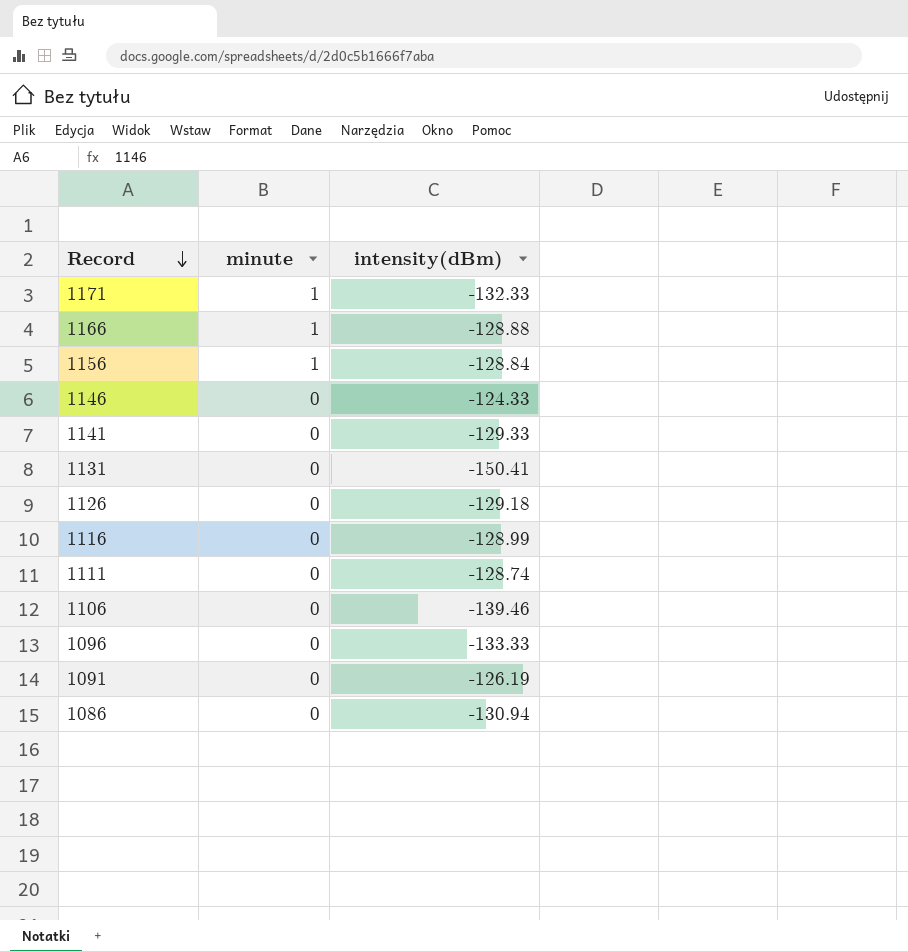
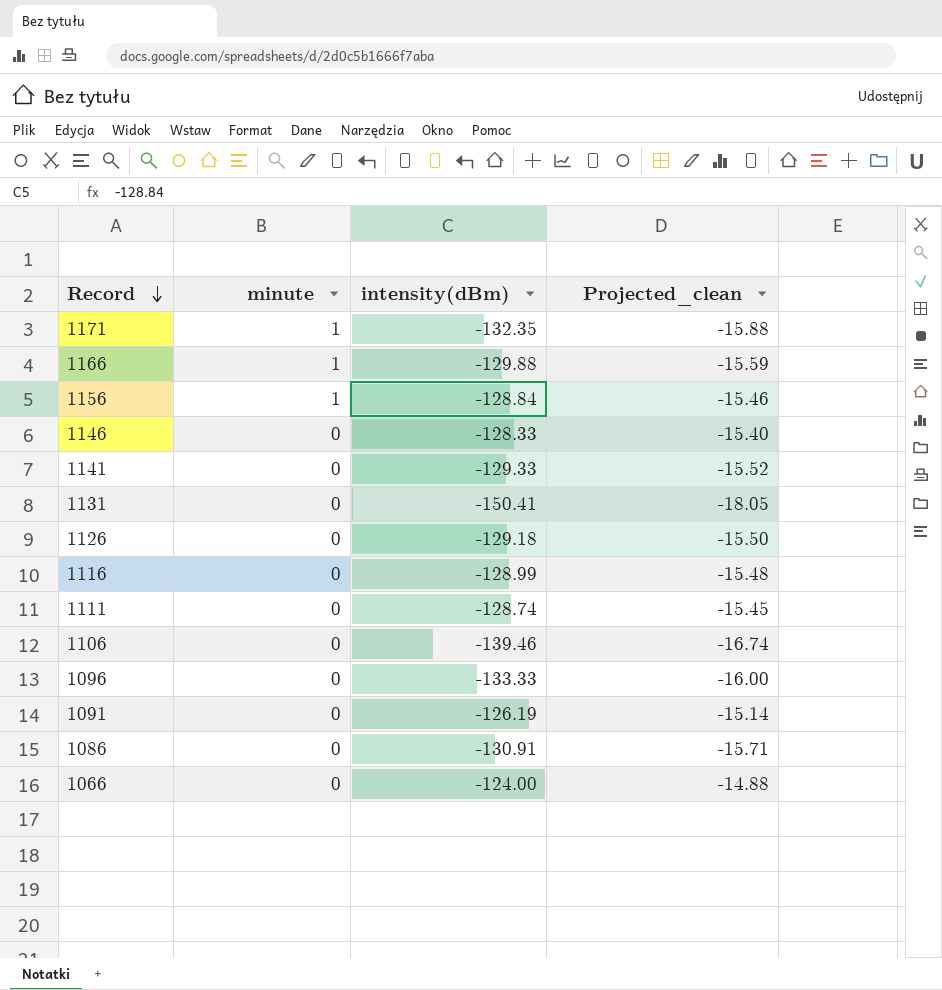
column Projected_clean | formula: none -> [intensity(dBm)] * 0.12
1171 | intensity(dBm): -132.33 -> -132.35
1166 | intensity(dBm): -128.88 -> -129.88
1146 | intensity(dBm): -124.33 -> -128.33
1086 | intensity(dBm): -130.94 -> -130.91
row 1066: none -> 0 | -124.00 | -14.88

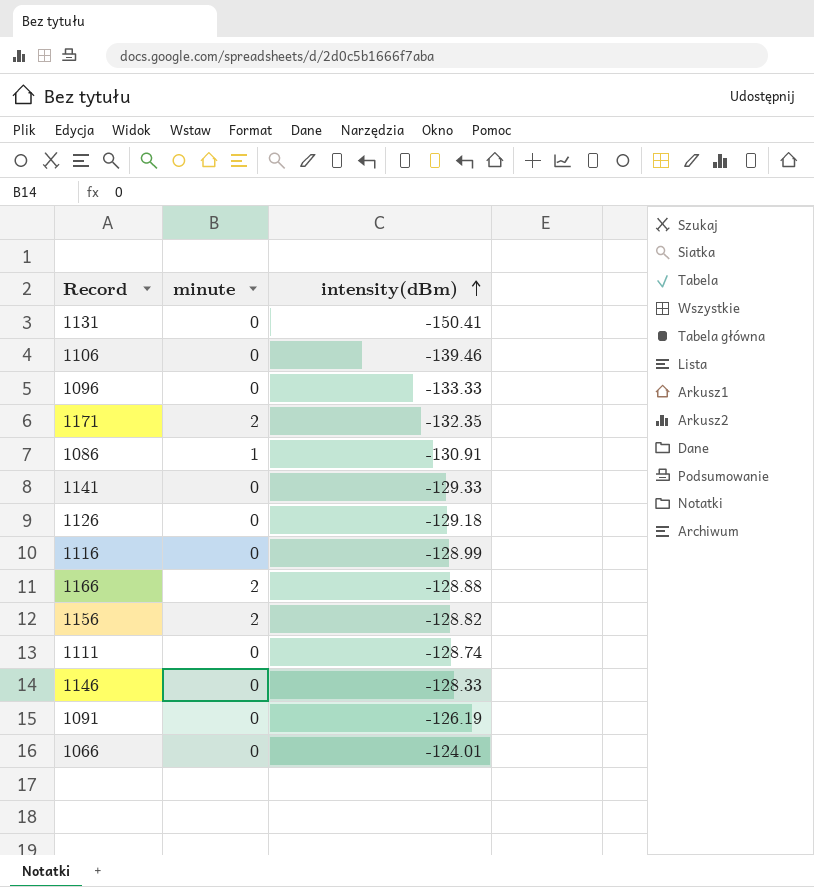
row order: Record descending -> intensity(dBm) ascending
column Projected_clean | formula: [intensity(dBm)] * 0.12 -> none
1171 | minute: 1 -> 2
1086 | minute: 0 -> 1
1166 | minute: 1 -> 2
1166 | intensity(dBm): -129.88 -> -128.88
1156 | minute: 1 -> 2
1156 | intensity(dBm): -128.84 -> -128.82
1066 | intensity(dBm): -124.00 -> -124.01

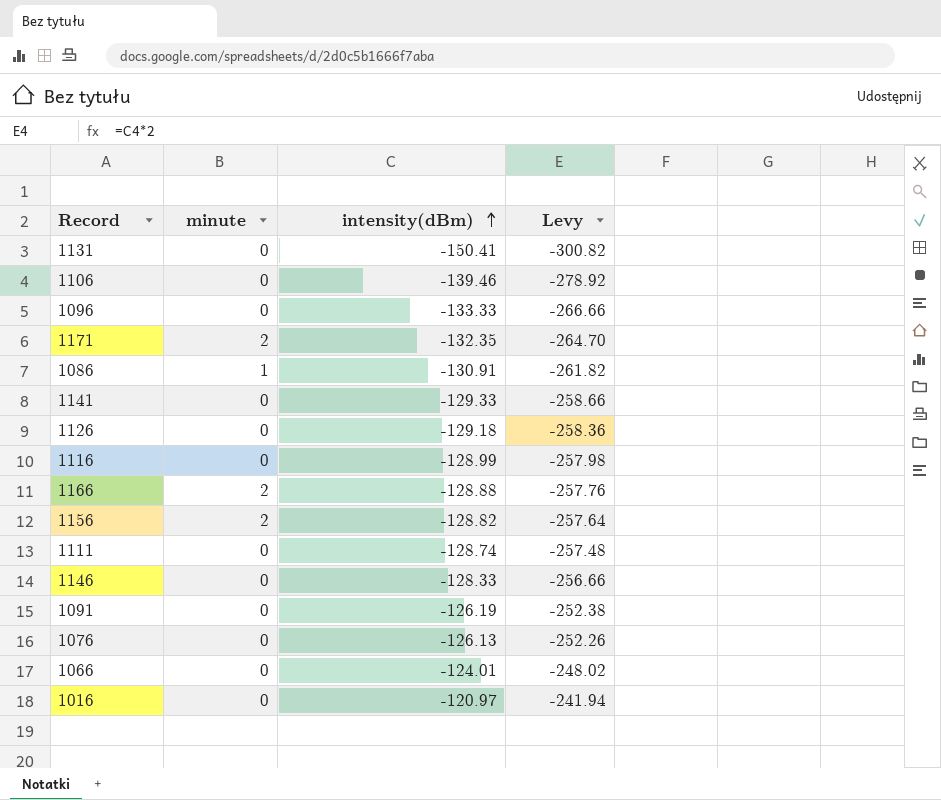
column Levy | formula: none -> [intensity(dBm)] * 2
row 1076: none -> 0 | -126.13 | -252.26
row 1016: none -> 0 | -120.97 | -241.94

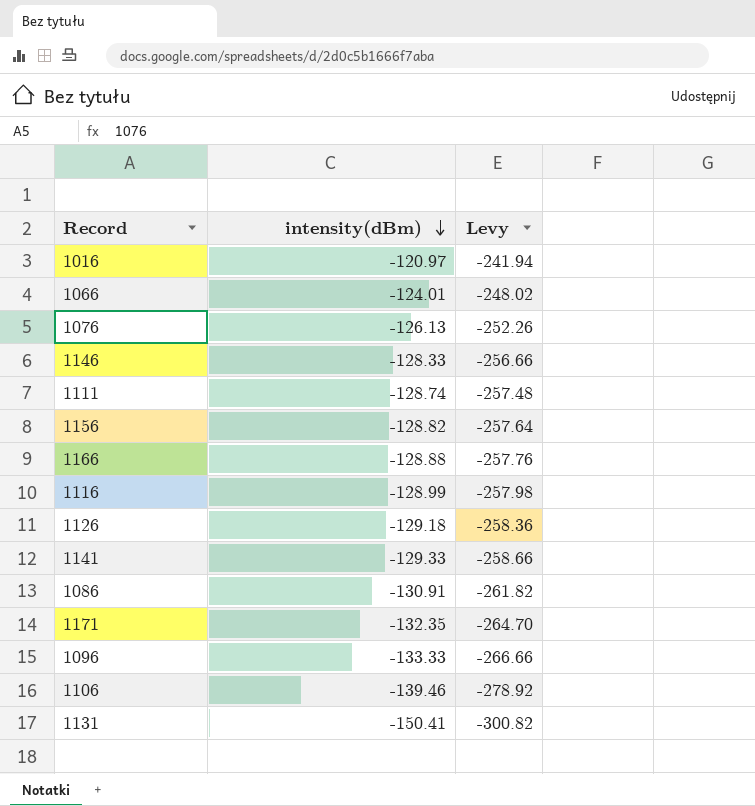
row order: intensity(dBm) ascending -> intensity(dBm) descending
column minute | position: 2 -> none
row 1091: 0 | -126.19 | -252.38 -> none

